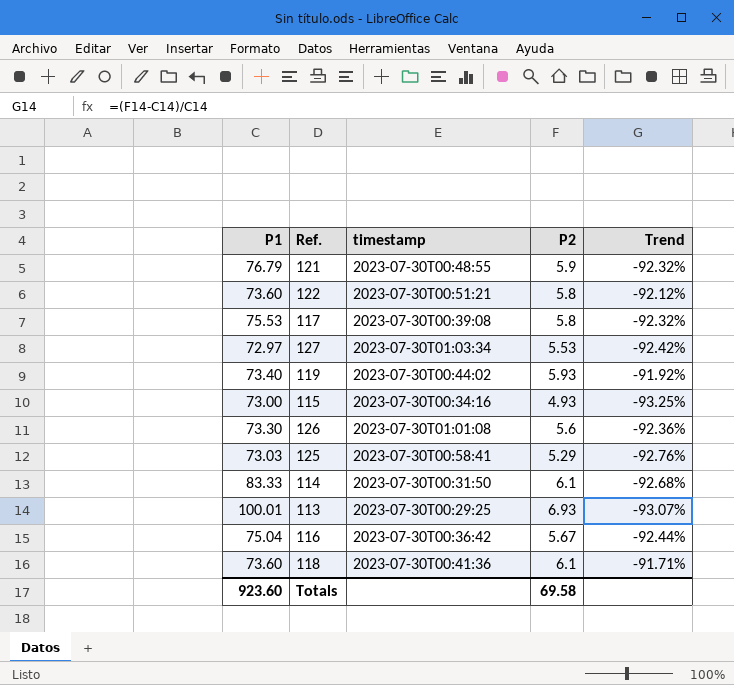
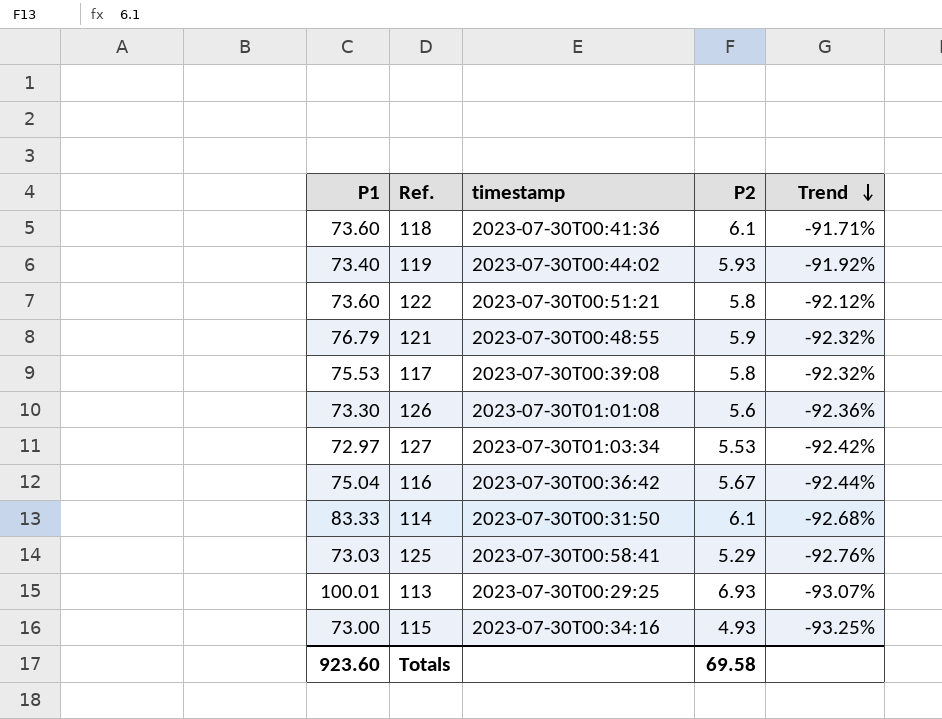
row order: none -> Trend descending

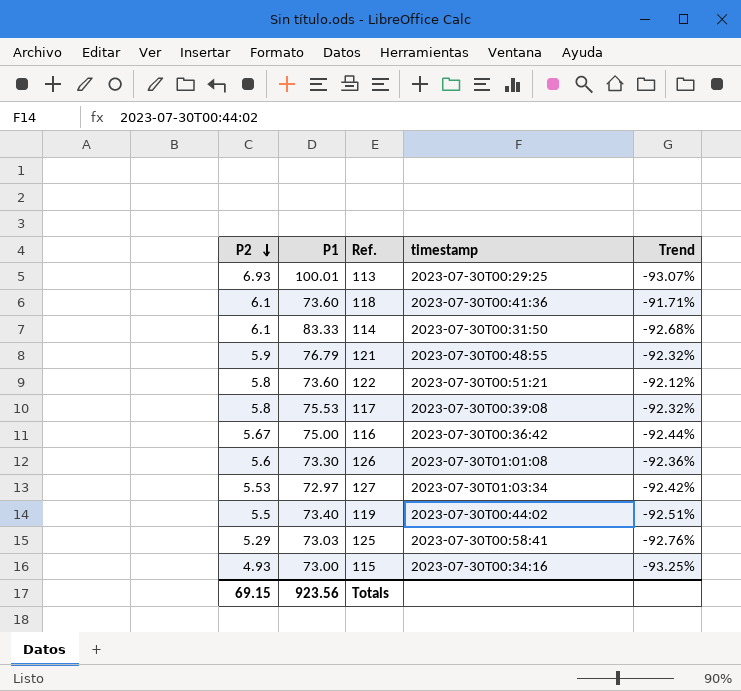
row order: Trend descending -> P2 descending
column P2 | position: 4 -> 1
116 | P1: 75.04 -> 75.00
119 | P2: 5.93 -> 5.5
119 | Trend: -91.92% -> -92.51%
Totals | P2: 69.58 -> 69.15
Totals | P1: 923.60 -> 923.56

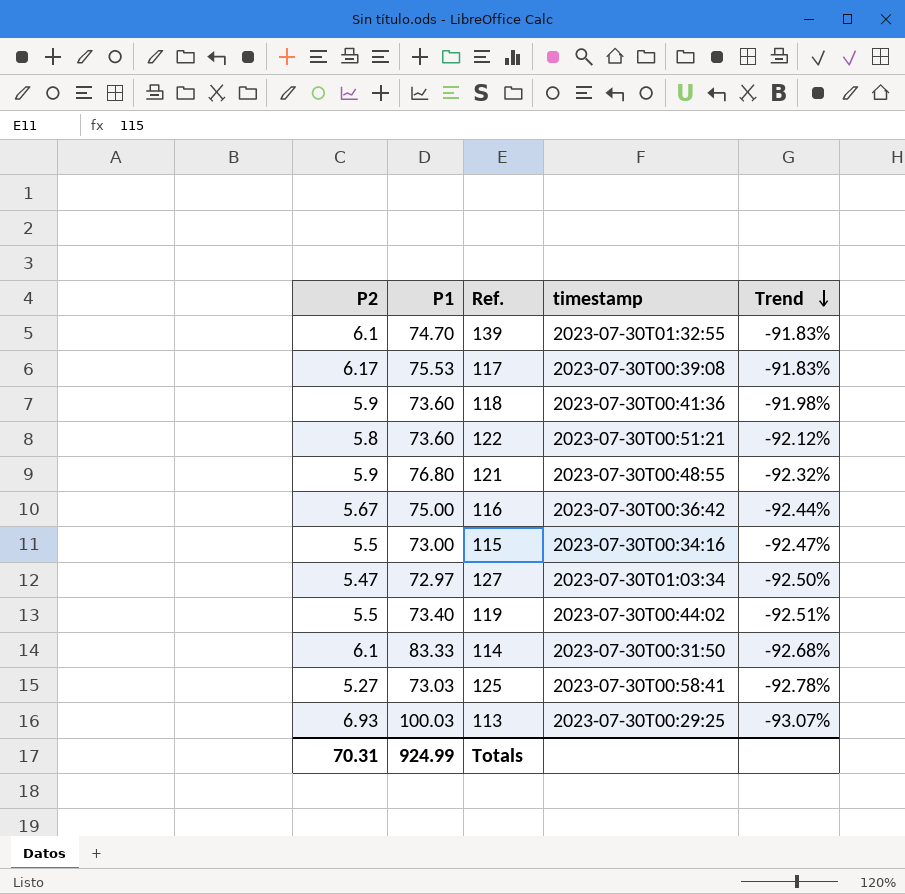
row order: P2 descending -> Trend descending
row 126: 5.6 | 73.30 | 2023-07-30T01:01:08 | -92.36% -> none
row 139: none -> 6.1 | 74.70 | 2023-07-30T01:32:55 | -91.83%
117 | P2: 5.8 -> 6.17
117 | Trend: -92.32% -> -91.83%
118 | P2: 6.1 -> 5.9
118 | Trend: -91.71% -> -91.98%
121 | P1: 76.79 -> 76.80
115 | P2: 4.93 -> 5.5
115 | Trend: -93.25% -> -92.47%
127 | P2: 5.53 -> 5.47
127 | Trend: -92.42% -> -92.50%
125 | P2: 5.29 -> 5.27
125 | Trend: -92.76% -> -92.78%
113 | P1: 100.01 -> 100.03
Totals | P2: 69.15 -> 70.31
Totals | P1: 923.56 -> 924.99

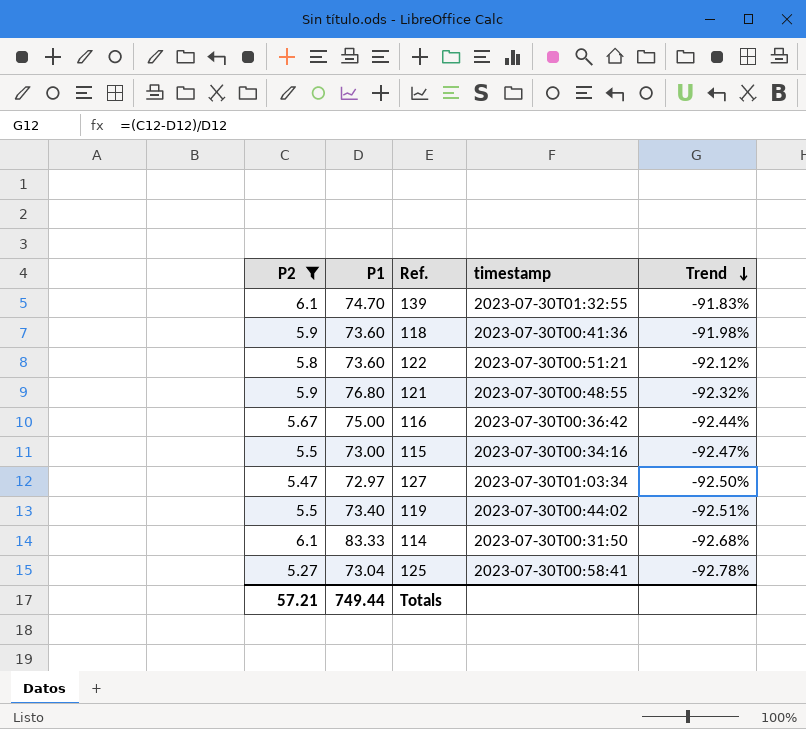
filter: none -> P2 <= 6.1
125 | P1: 73.03 -> 73.04
Totals | P2: 70.31 -> 57.21
Totals | P1: 924.99 -> 749.44

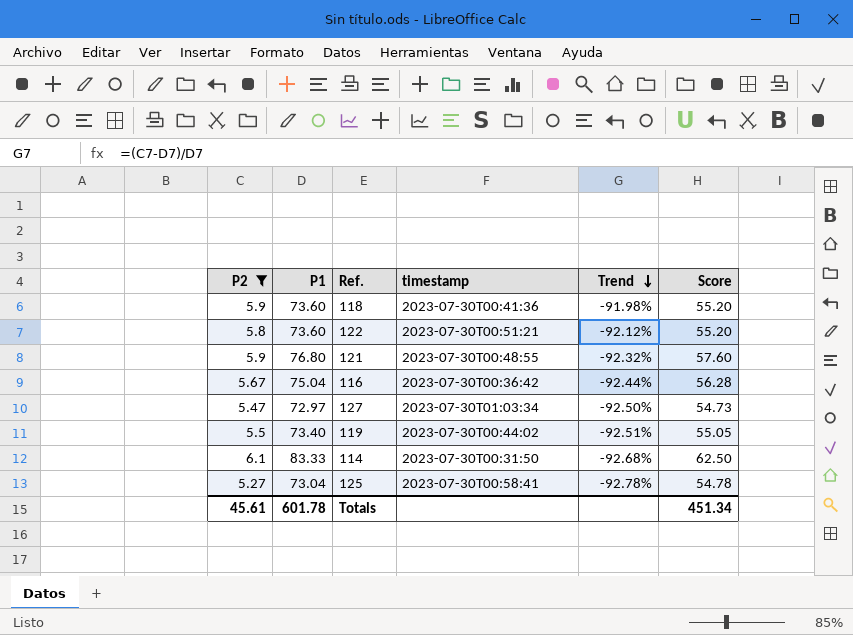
column Score | formula: none -> [P1] * 0.75
row 139: 6.1 | 74.70 | 2023-07-30T01:32:55 | -91.83% -> none
row 115: 5.5 | 73.00 | 2023-07-30T00:34:16 | -92.47% -> none
116 | P1: 75.00 -> 75.04
Totals | P2: 57.21 -> 45.61
Totals | P1: 749.44 -> 601.78

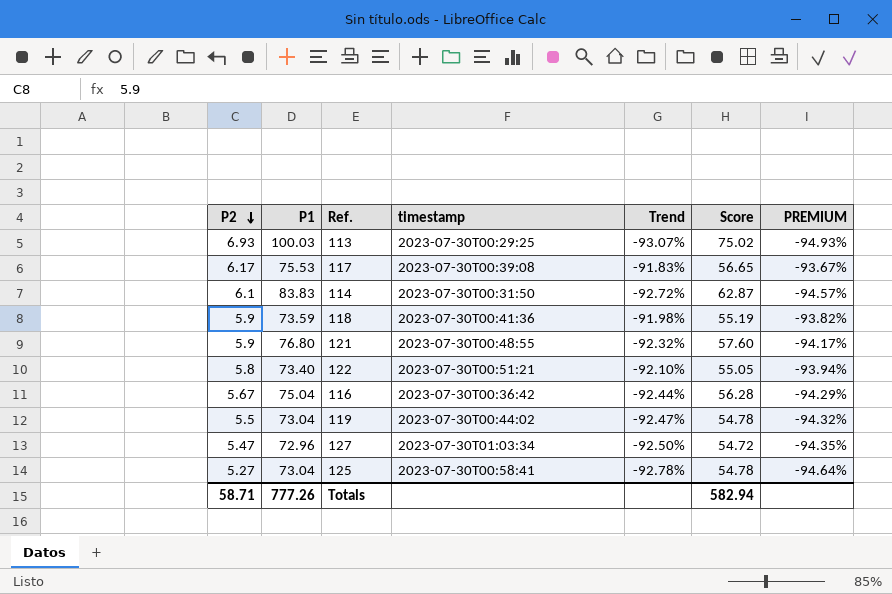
filter: P2 <= 6.1 -> none
row order: Trend descending -> P2 descending
column PREMIUM | formula: none -> [Trend] * 1.02
114 | P1: 83.33 -> 83.83
114 | Trend: -92.68% -> -92.72%
114 | Score: 62.50 -> 62.87
118 | P1: 73.60 -> 73.59
118 | Score: 55.20 -> 55.19
122 | P1: 73.60 -> 73.40
122 | Trend: -92.12% -> -92.10%
122 | Score: 55.20 -> 55.05
119 | P1: 73.40 -> 73.04
119 | Trend: -92.51% -> -92.47%
119 | Score: 55.05 -> 54.78
127 | P1: 72.97 -> 72.96
127 | Score: 54.73 -> 54.72
Totals | P2: 45.61 -> 58.71
Totals | P1: 601.78 -> 777.26
Totals | Score: 451.34 -> 582.94

